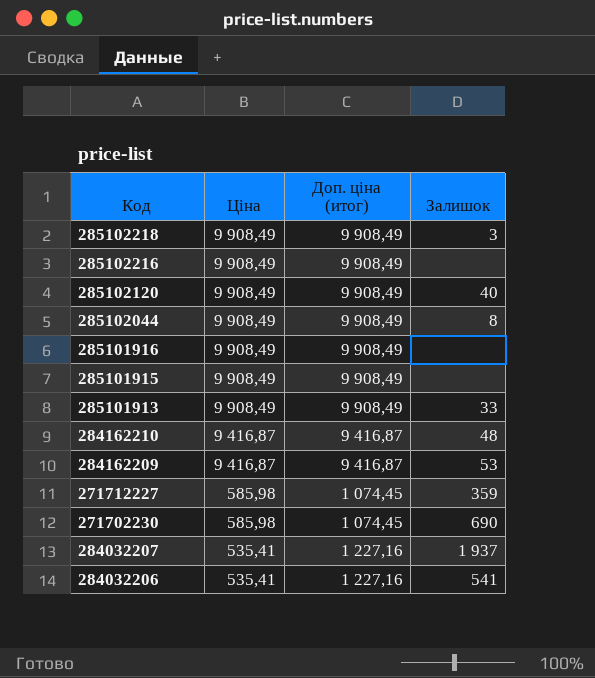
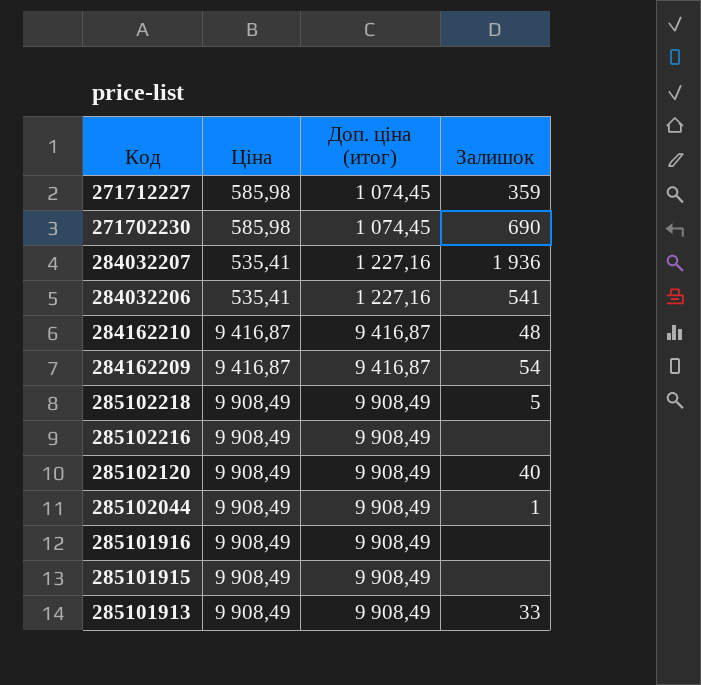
row order: Ціна descending -> Доп. ціна (итог) ascending
284032207 | Залишок: 1 937 -> 1 936
284162209 | Залишок: 53 -> 54
285102218 | Залишок: 3 -> 5
285102044 | Залишок: 8 -> 1

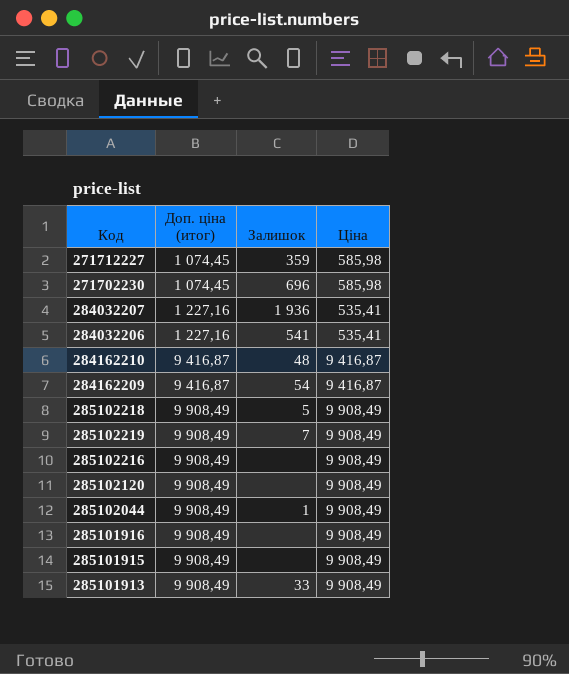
column Ціна | position: 2 -> 4
271702230 | Залишок: 690 -> 696
row 285102219: none -> 9 908,49 | 7 | 9 908,49
285102120 | Залишок: 40 -> none

